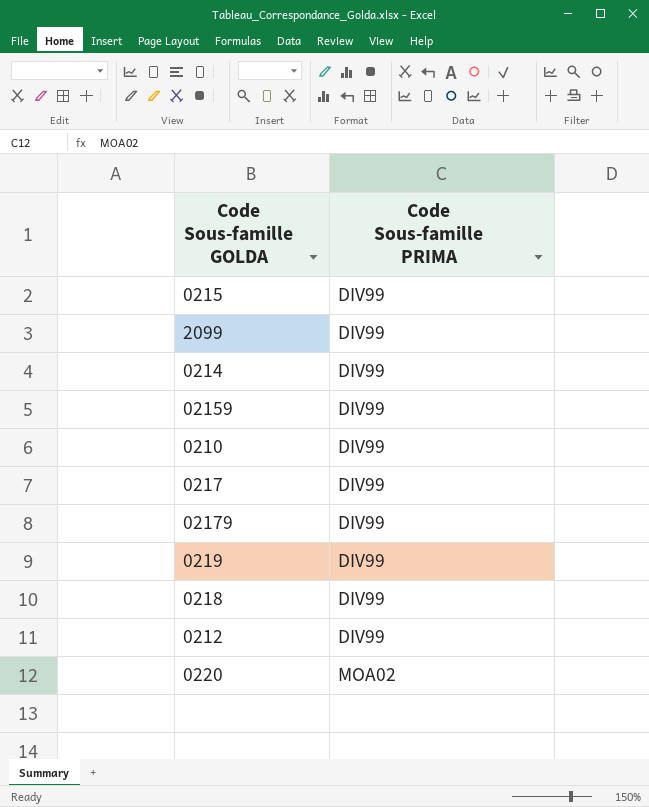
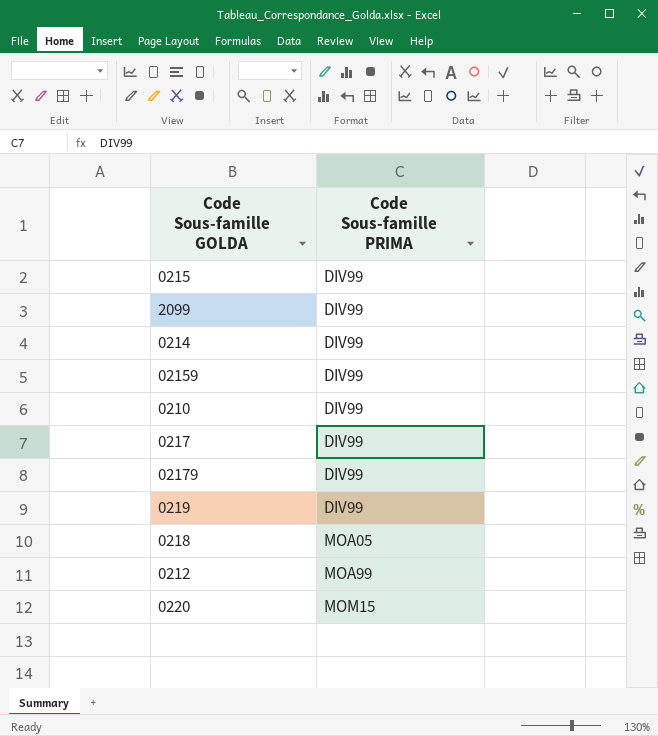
0218 | Code Sous-famille PRIMA: DIV99 -> MOA05
0212 | Code Sous-famille PRIMA: DIV99 -> MOA99
0220 | Code Sous-famille PRIMA: MOA02 -> MOM15

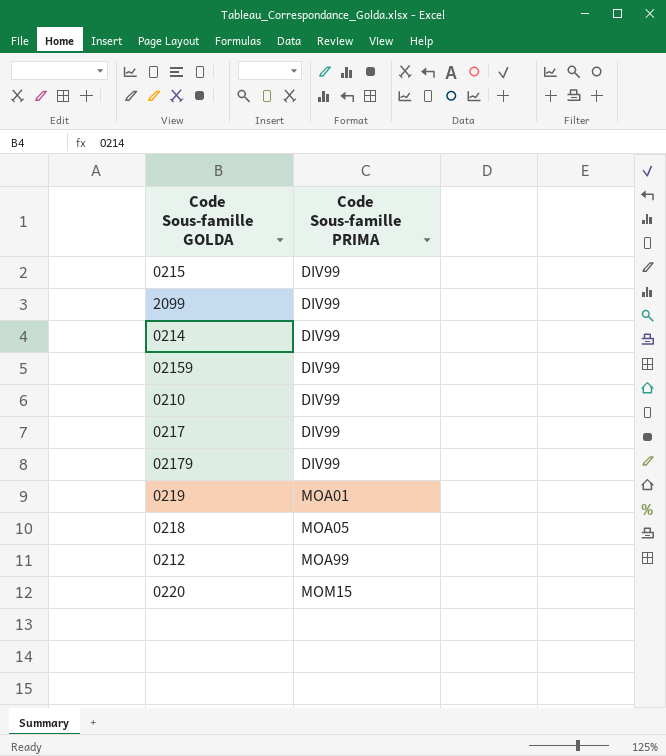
0219 | Code Sous-famille PRIMA: DIV99 -> MOA01

